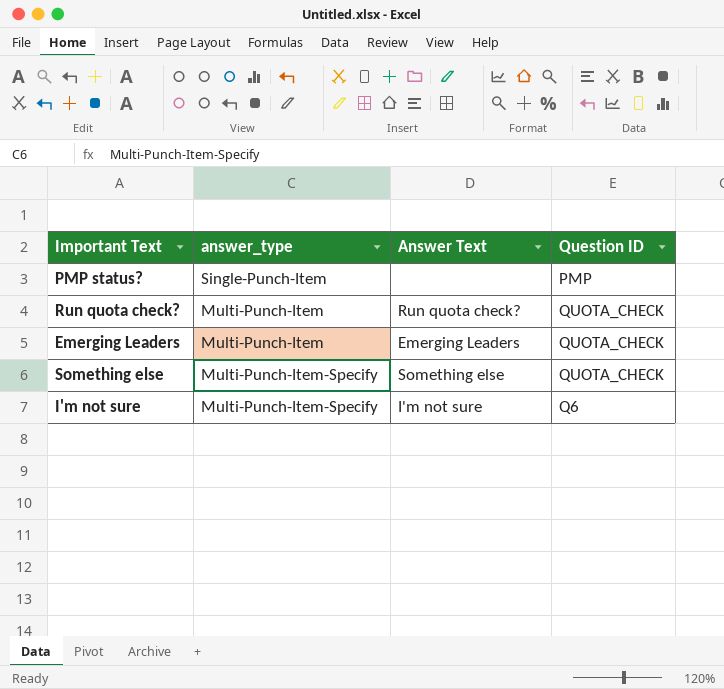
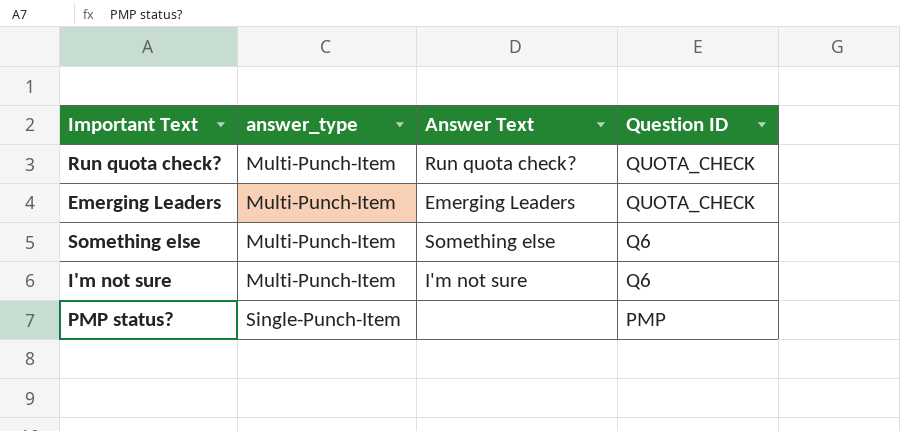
row order: none -> answer_type ascending
Something else | answer_type: Multi-Punch-Item-Specify -> Multi-Punch-Item
Something else | Question ID: QUOTA_CHECK -> Q6
I'm not sure | answer_type: Multi-Punch-Item-Specify -> Multi-Punch-Item

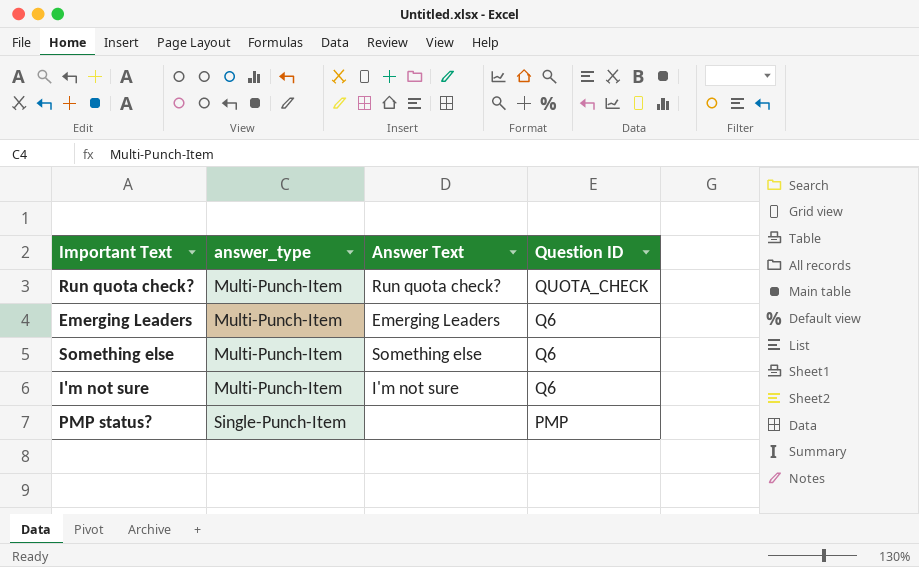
Emerging Leaders | Question ID: QUOTA_CHECK -> Q6

